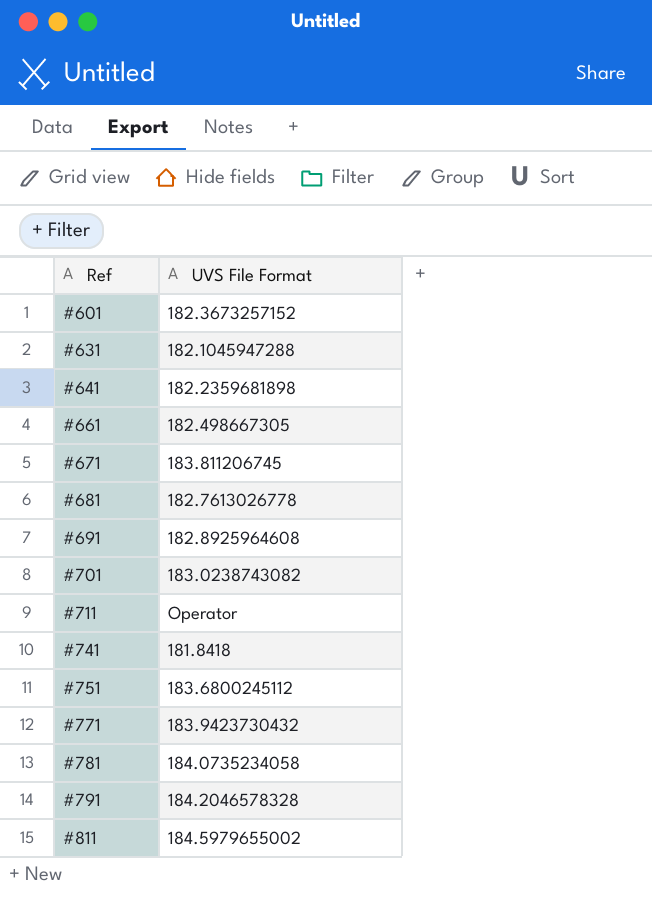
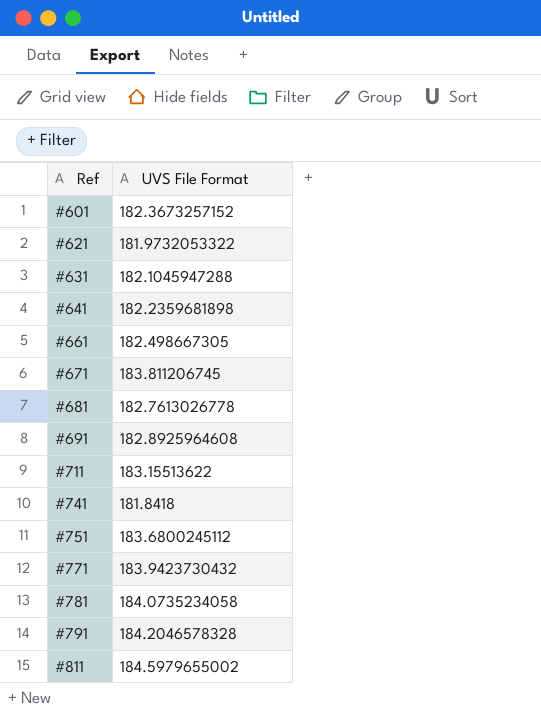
row #701: 183.0238743082 -> none
row #621: none -> 181.9732053322
#711 | UVS File Format: Operator -> 183.15513622

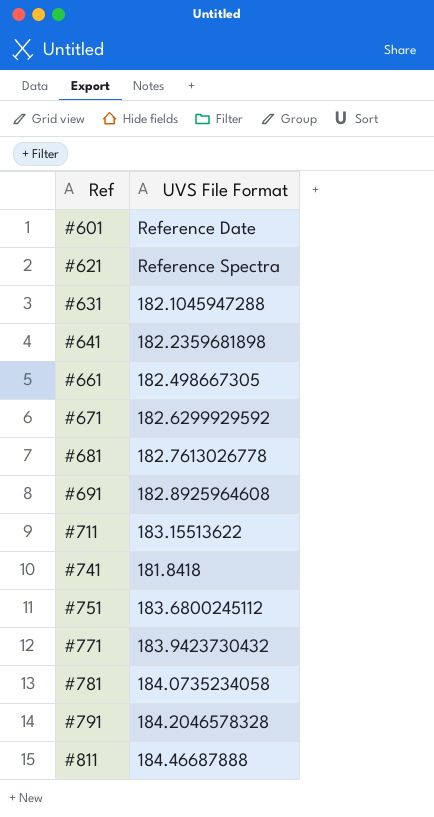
#601 | UVS File Format: 182.3673257152 -> Reference Date
#621 | UVS File Format: 181.9732053322 -> Reference Spectra
#671 | UVS File Format: 183.811206745 -> 182.6299929592
#811 | UVS File Format: 184.5979655002 -> 184.46687888

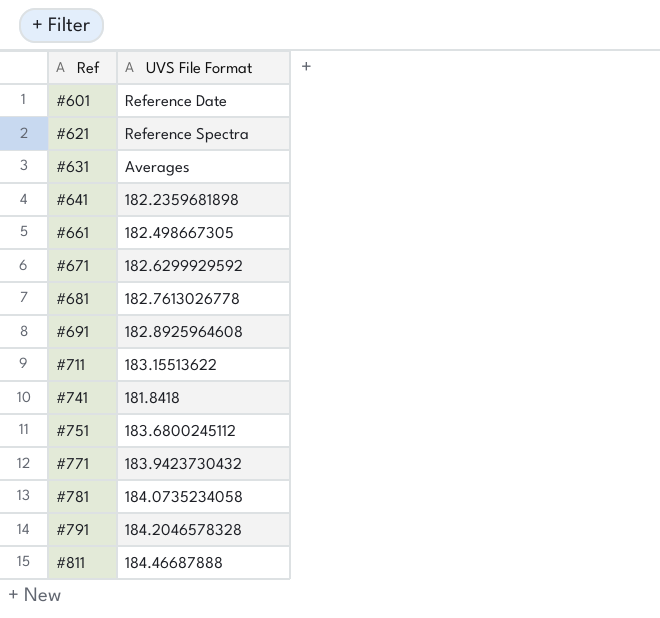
#631 | UVS File Format: 182.1045947288 -> Averages

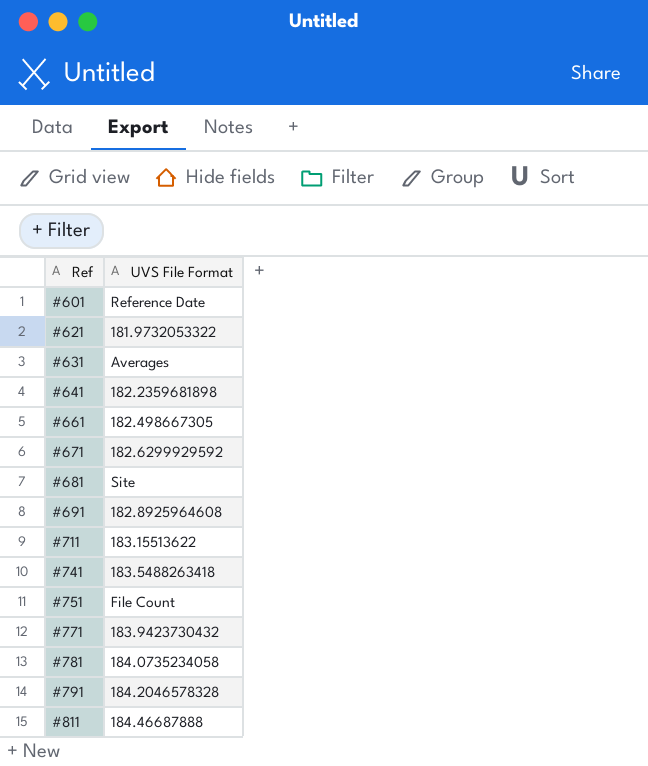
#621 | UVS File Format: Reference Spectra -> 181.9732053322
#681 | UVS File Format: 182.7613026778 -> Site
#741 | UVS File Format: 181.8418 -> 183.5488263418
#751 | UVS File Format: 183.6800245112 -> File Count

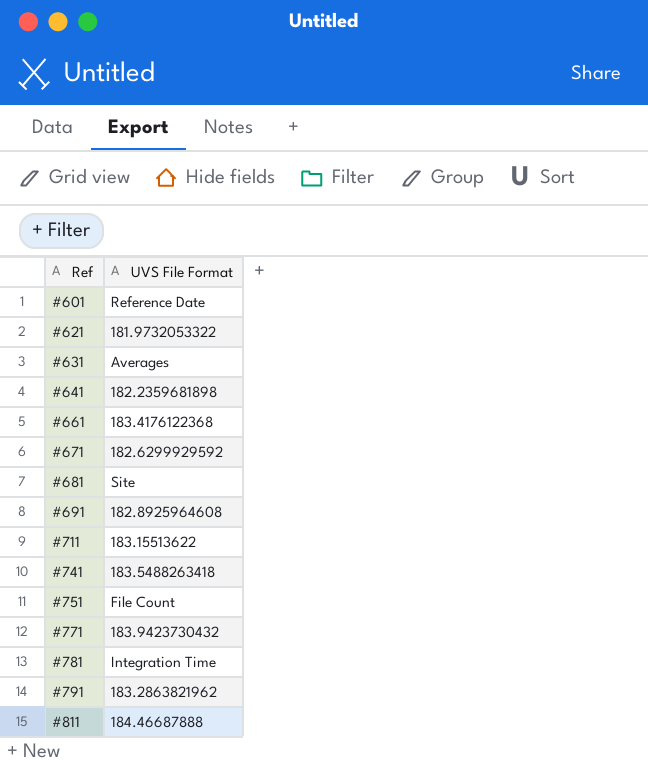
#661 | UVS File Format: 182.498667305 -> 183.4176122368
#781 | UVS File Format: 184.0735234058 -> Integration Time
#791 | UVS File Format: 184.2046578328 -> 183.2863821962

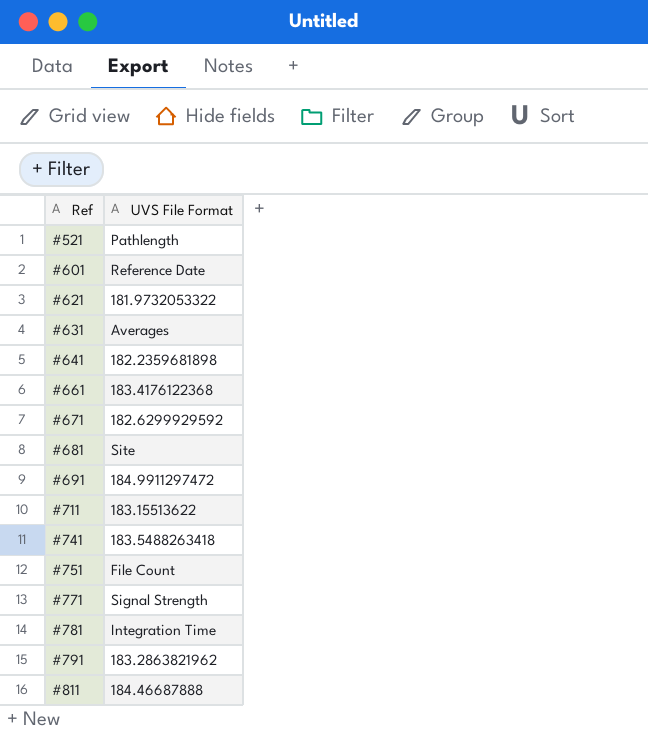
row #521: none -> Pathlength
#691 | UVS File Format: 182.8925964608 -> 184.9911297472
#771 | UVS File Format: 183.9423730432 -> Signal Strength

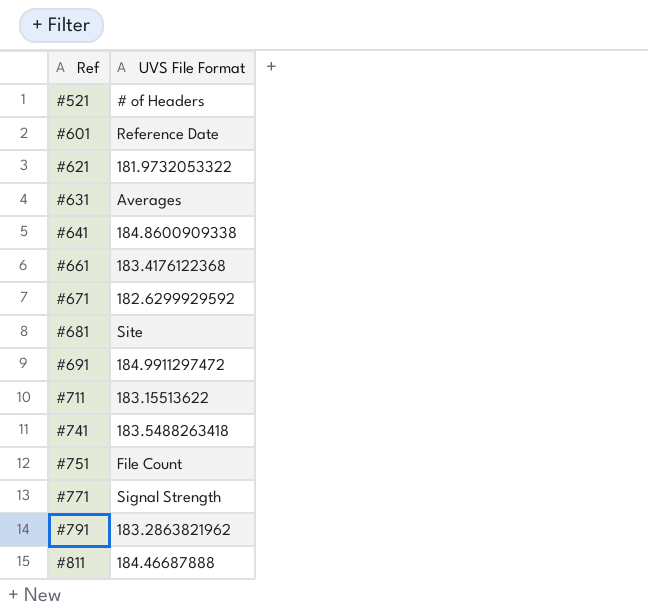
row #781: Integration Time -> none
#521 | UVS File Format: Pathlength -> # of Headers
#641 | UVS File Format: 182.2359681898 -> 184.8600909338

